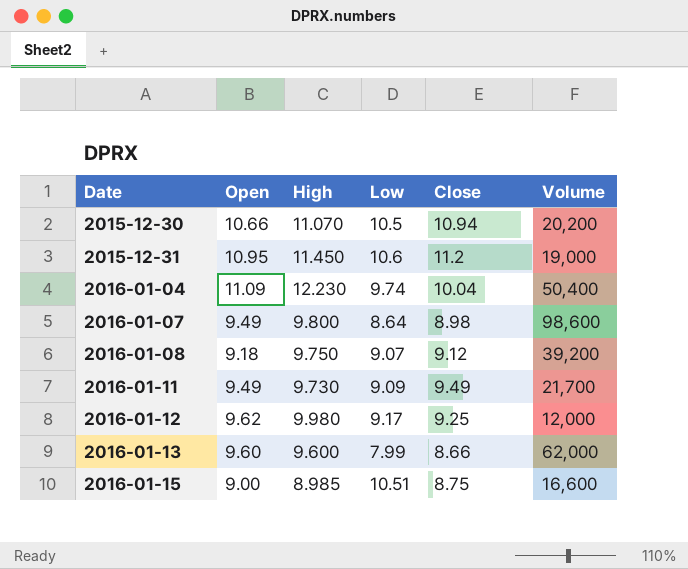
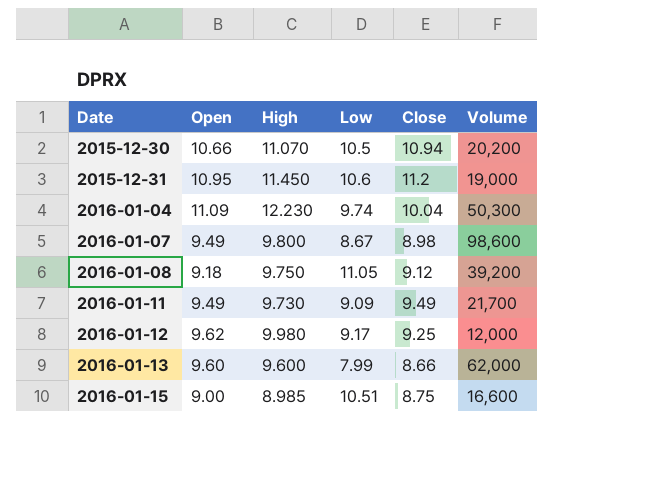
2016-01-04 | Volume: 50,400 -> 50,300
2016-01-07 | Low: 8.64 -> 8.67
2016-01-08 | Low: 9.07 -> 11.05

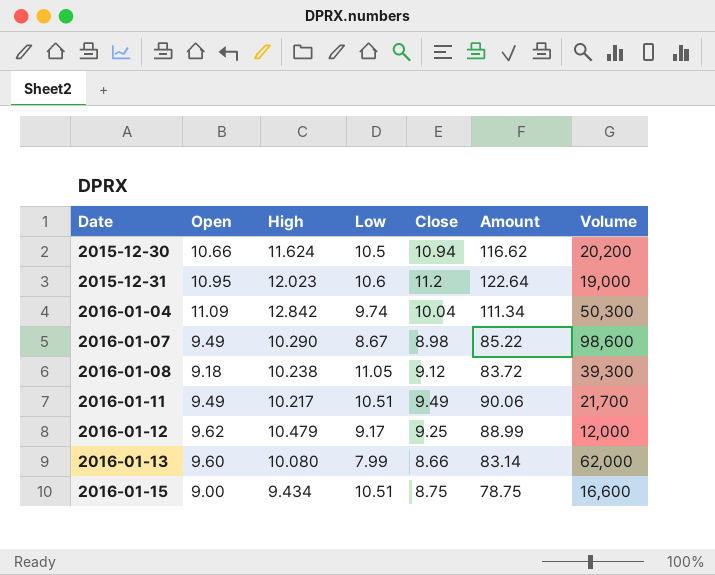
column Amount | formula: none -> [Open] * [Close]
2015-12-30 | High: 11.070 -> 11.624
2015-12-31 | High: 11.450 -> 12.023
2016-01-04 | High: 12.230 -> 12.842
2016-01-07 | High: 9.800 -> 10.290
2016-01-08 | High: 9.750 -> 10.238
2016-01-08 | Volume: 39,200 -> 39,300
2016-01-11 | High: 9.730 -> 10.217
2016-01-11 | Low: 9.09 -> 10.51
2016-01-12 | High: 9.980 -> 10.479
2016-01-13 | High: 9.600 -> 10.080
2016-01-15 | High: 8.985 -> 9.434

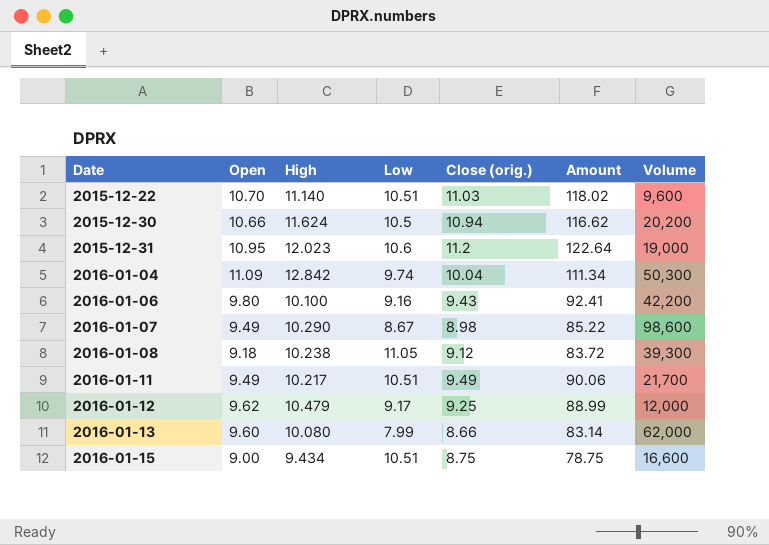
column name: Close -> Close (orig.)
row 2015-12-22: none -> 10.70 | 11.140 | 10.51 | 11.03 | 118.02 | 9,600
row 2016-01-06: none -> 9.80 | 10.100 | 9.16 | 9.43 | 92.41 | 42,200

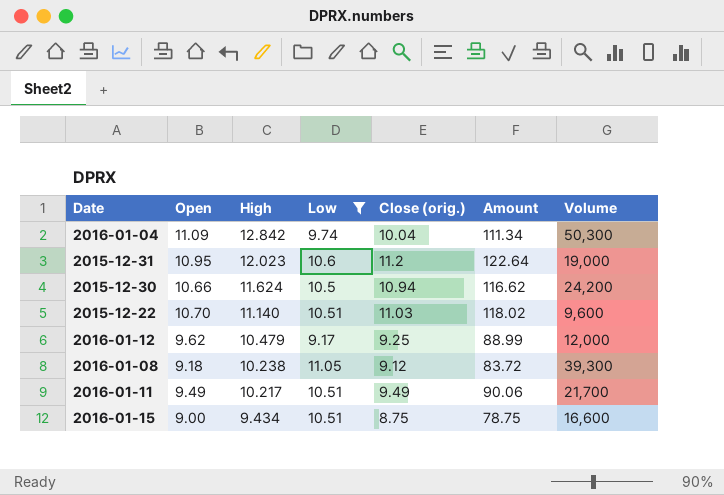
filter: none -> Low >= 9.17
row order: Date ascending -> High descending
2015-12-30 | Volume: 20,200 -> 24,200

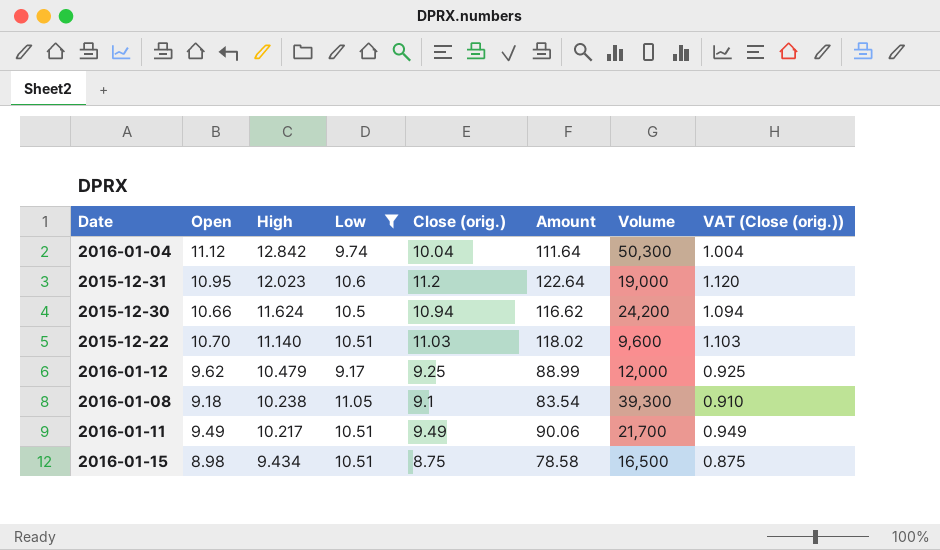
column VAT (Close (orig.)) | formula: none -> [Close (orig.)] * 0.1
2016-01-04 | Open: 11.09 -> 11.12
2016-01-04 | Amount: 111.34 -> 111.64
2016-01-08 | Close (orig.): 9.12 -> 9.1
2016-01-08 | Amount: 83.72 -> 83.54
2016-01-15 | Open: 9.00 -> 8.98
2016-01-15 | Amount: 78.75 -> 78.58
2016-01-15 | Volume: 16,600 -> 16,500

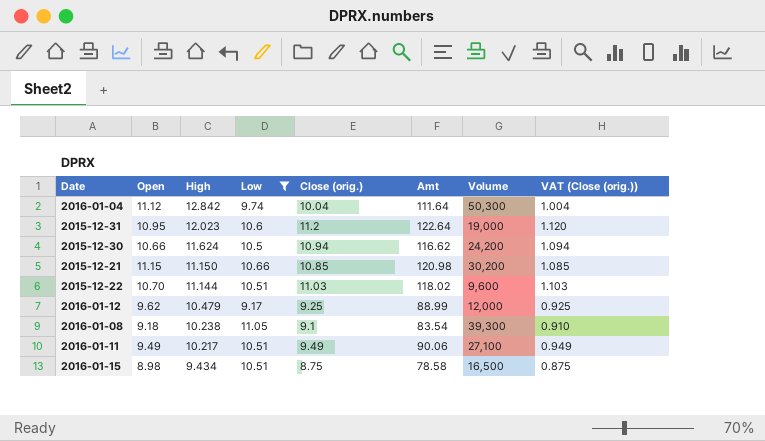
column name: Amount -> Amt
row 2015-12-21: none -> 11.15 | 11.150 | 10.66 | 10.85 | 120.98 | 30,200 | 1.085
2015-12-22 | High: 11.140 -> 11.144
2016-01-11 | Volume: 21,700 -> 27,100

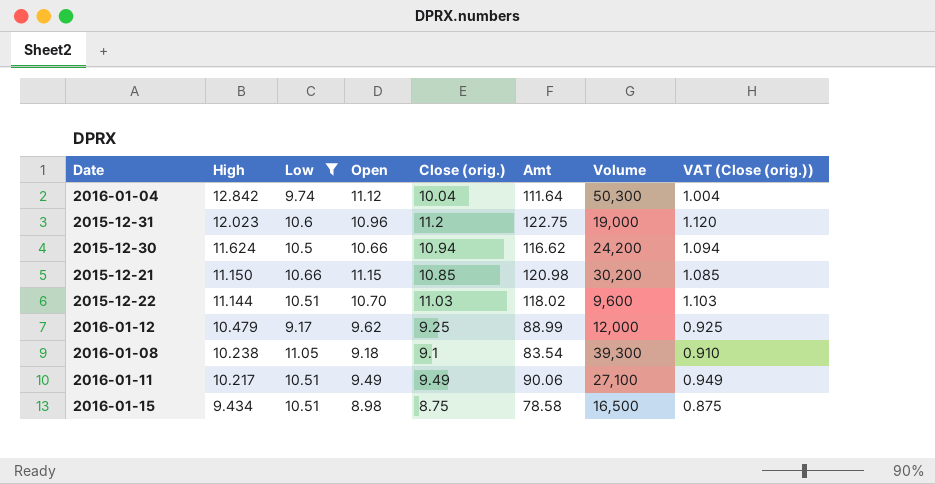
column Open | position: 2 -> 4
2015-12-31 | Open: 10.95 -> 10.96
2015-12-31 | Amt: 122.64 -> 122.75

